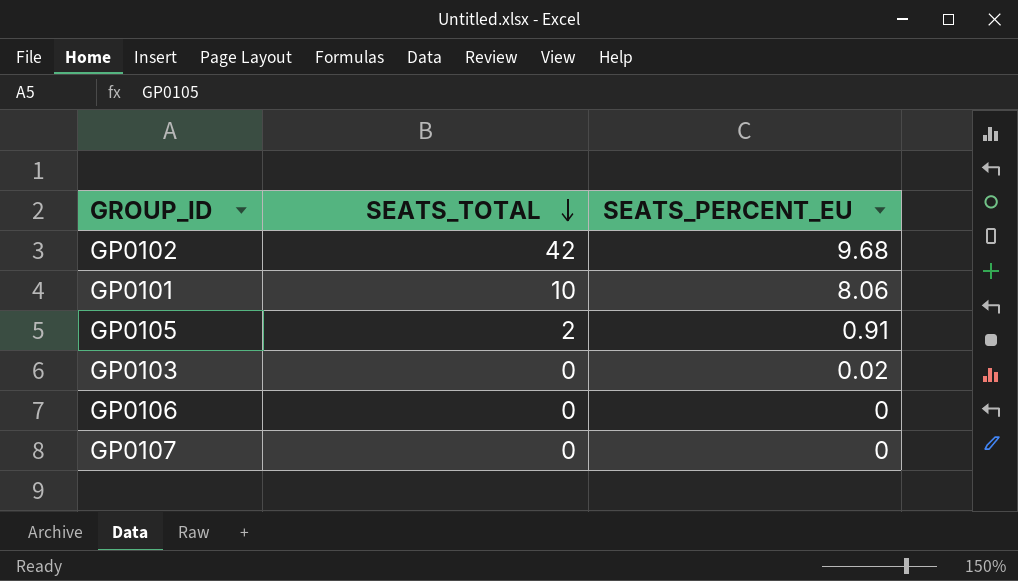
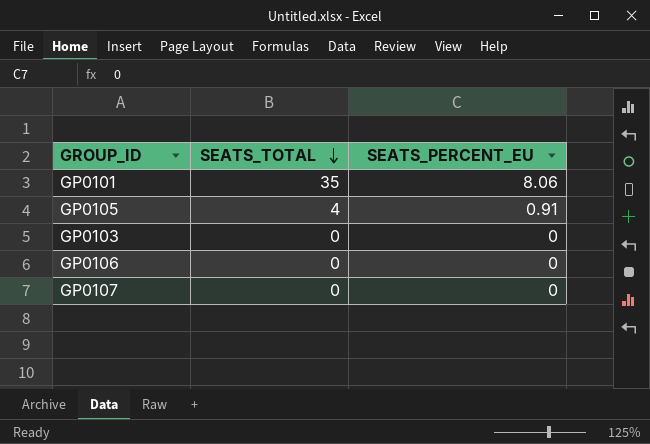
row GP0102: 42 | 9.68 -> none
GP0101 | SEATS_TOTAL: 10 -> 35
GP0105 | SEATS_TOTAL: 2 -> 4
GP0103 | SEATS_PERCENT_EU: 0.02 -> 0

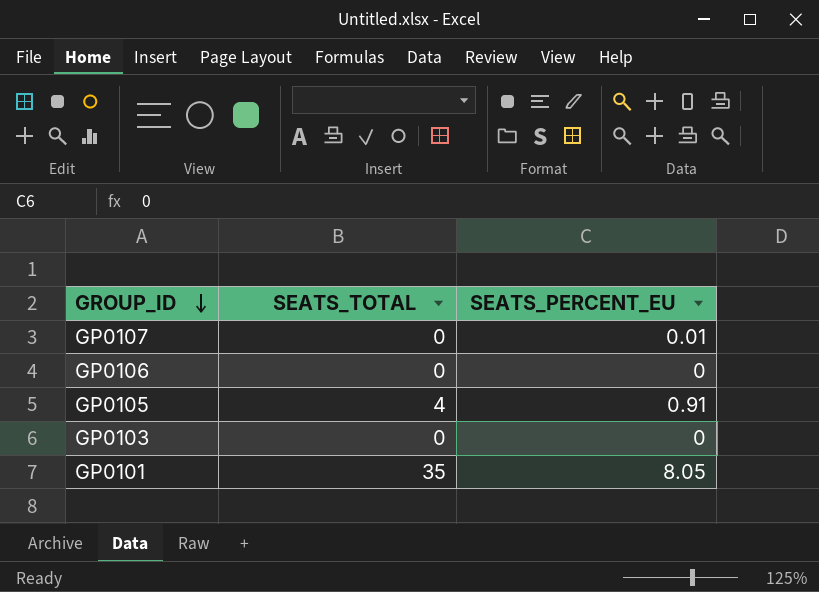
row order: SEATS_TOTAL descending -> GROUP_ID descending
GP0107 | SEATS_PERCENT_EU: 0 -> 0.01
GP0101 | SEATS_PERCENT_EU: 8.06 -> 8.05

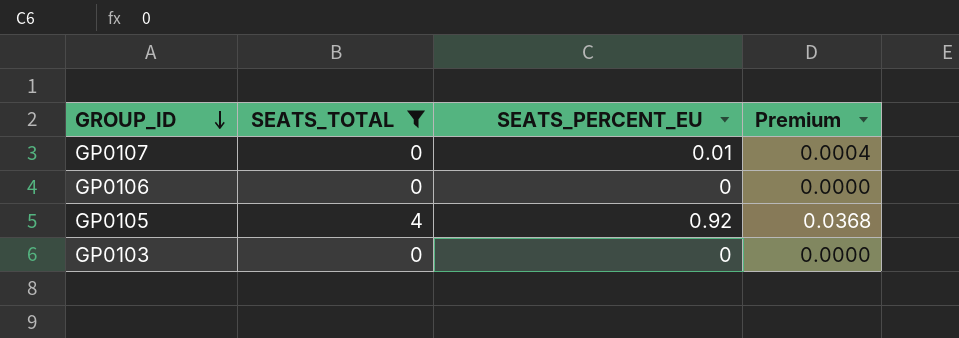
filter: none -> SEATS_TOTAL != 35
column Premium | formula: none -> [SEATS_PERCENT_EU] * 0.04
GP0105 | SEATS_PERCENT_EU: 0.91 -> 0.92

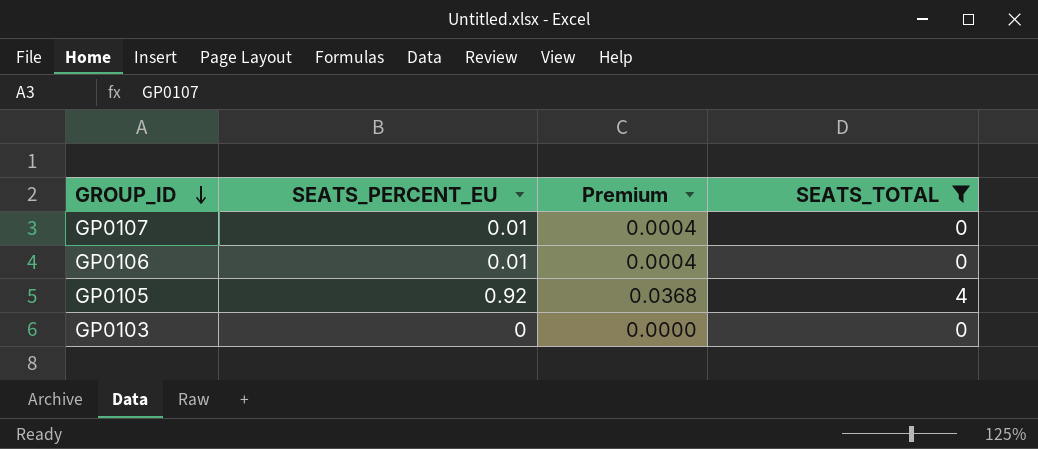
column SEATS_TOTAL | position: 2 -> 4
GP0106 | SEATS_PERCENT_EU: 0 -> 0.01
GP0106 | Premium: 0.0000 -> 0.0004

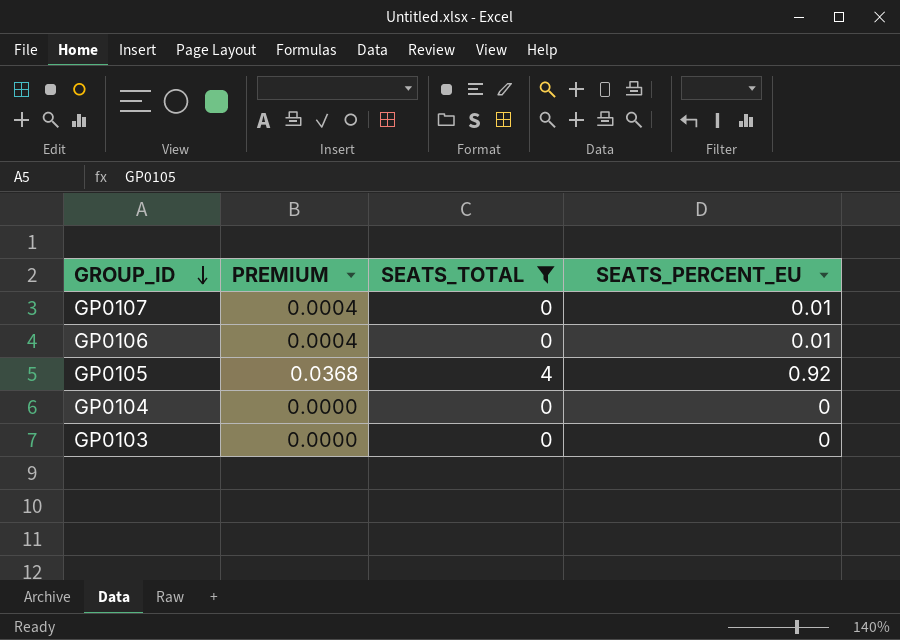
column name: Premium -> PREMIUM
column SEATS_PERCENT_EU | position: 2 -> 4
row GP0104: none -> 0.0000 | 0 | 0

